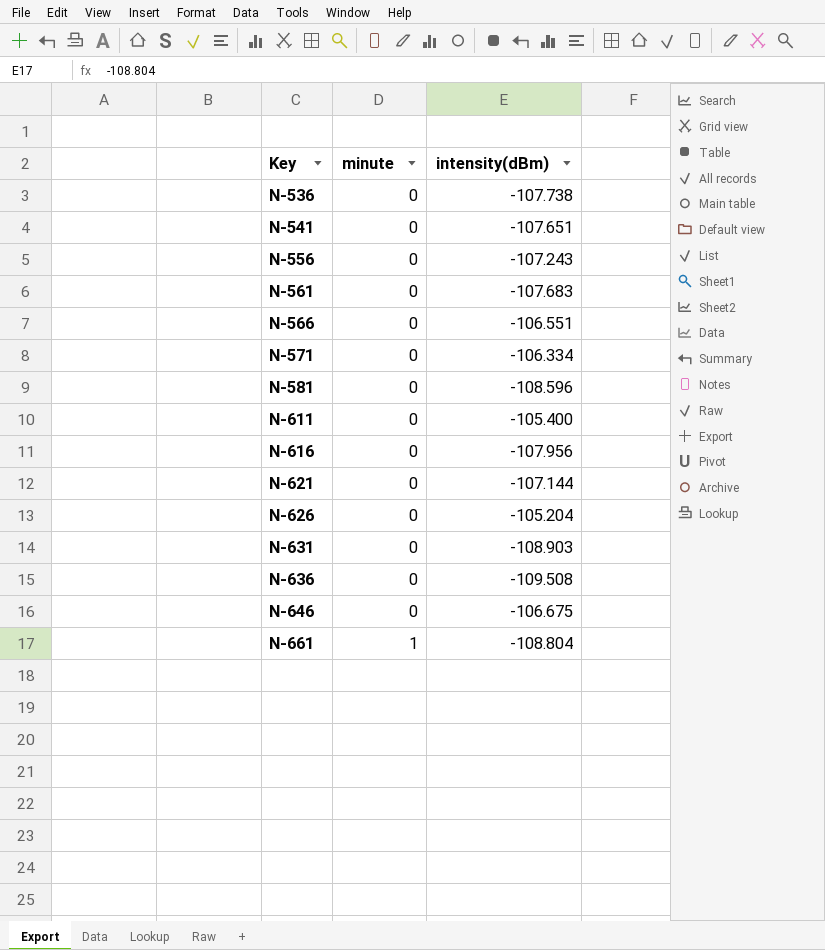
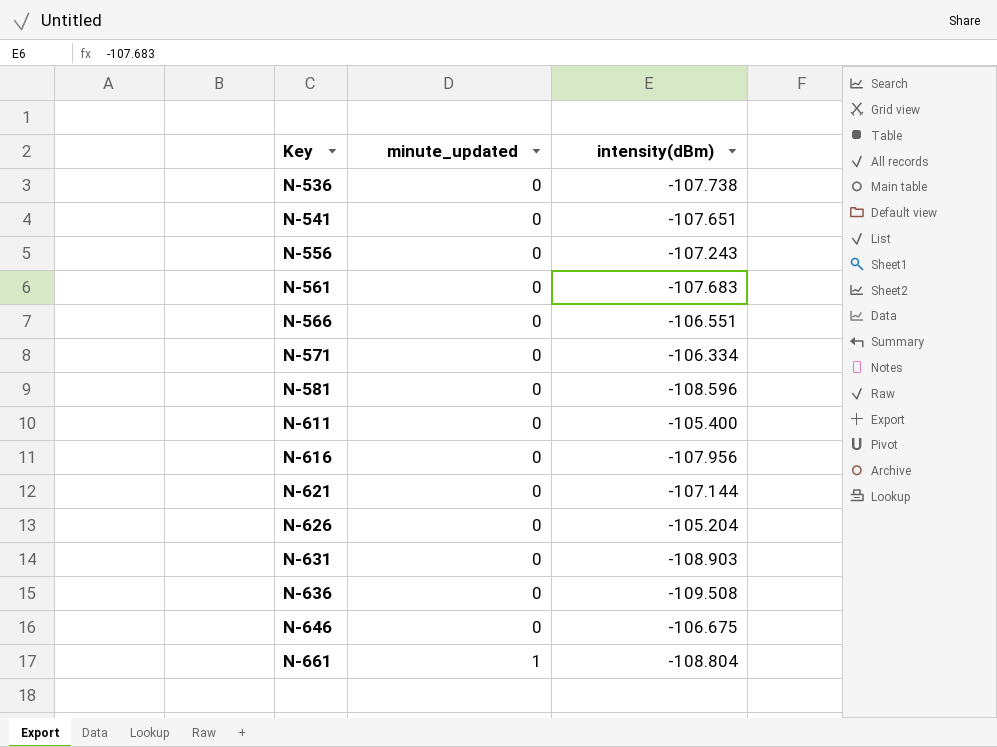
column name: minute -> minute_updated

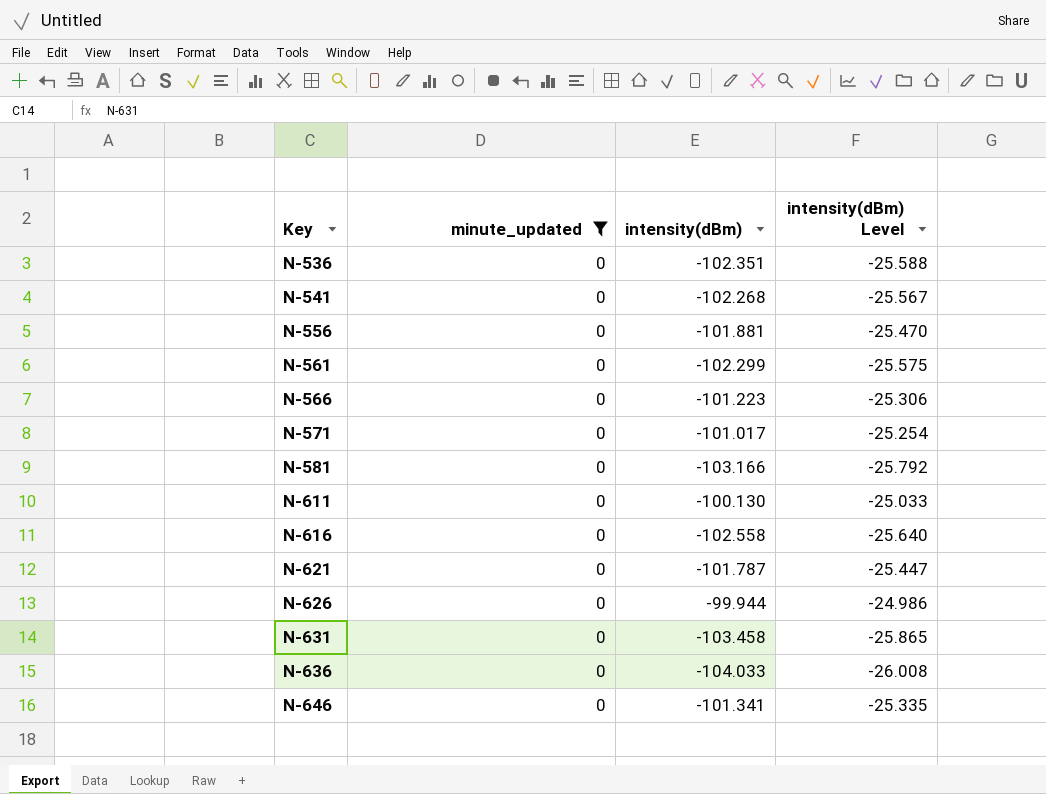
filter: none -> minute_updated = 0
column intensity(dBm) Level | formula: none -> [intensity(dBm)] * 0.25
N-536 | intensity(dBm): -107.738 -> -102.351
N-541 | intensity(dBm): -107.651 -> -102.268
N-556 | intensity(dBm): -107.243 -> -101.881
N-561 | intensity(dBm): -107.683 -> -102.299
N-566 | intensity(dBm): -106.551 -> -101.223
N-571 | intensity(dBm): -106.334 -> -101.017
N-581 | intensity(dBm): -108.596 -> -103.166
N-611 | intensity(dBm): -105.400 -> -100.130
N-616 | intensity(dBm): -107.956 -> -102.558
N-621 | intensity(dBm): -107.144 -> -101.787
N-626 | intensity(dBm): -105.204 -> -99.944
N-631 | intensity(dBm): -108.903 -> -103.458
N-636 | intensity(dBm): -109.508 -> -104.033
N-646 | intensity(dBm): -106.675 -> -101.341

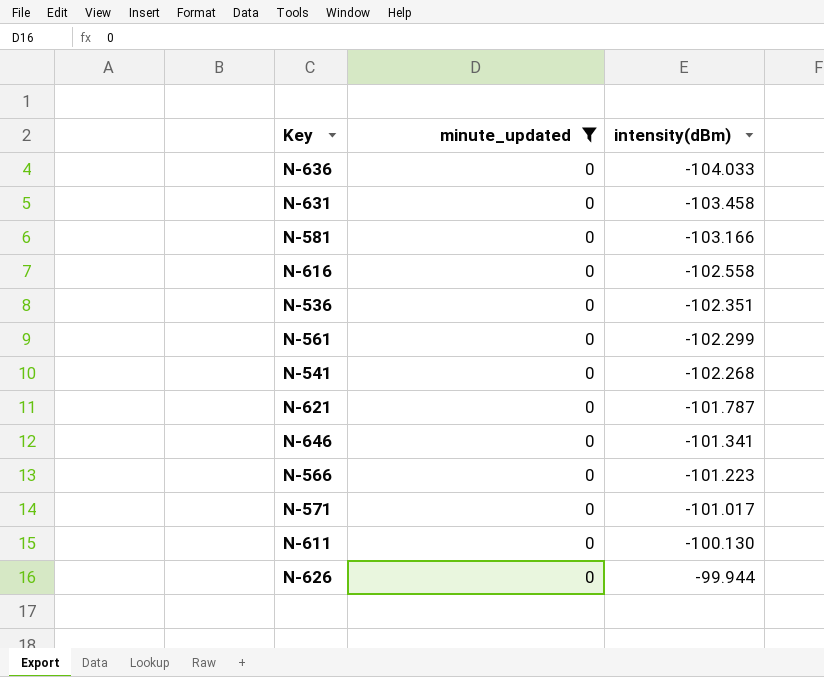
row order: Key ascending -> intensity(dBm) ascending
column intensity(dBm) Level | formula: [intensity(dBm)] * 0.25 -> none
row N-556: 0 | -101.881 | -25.470 -> none

